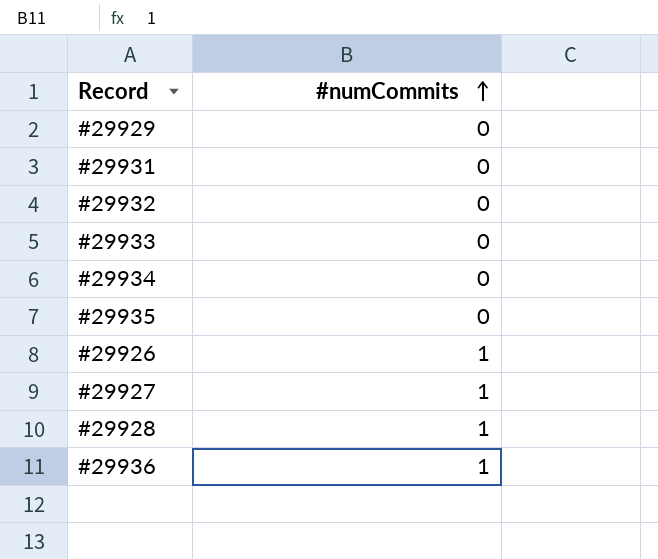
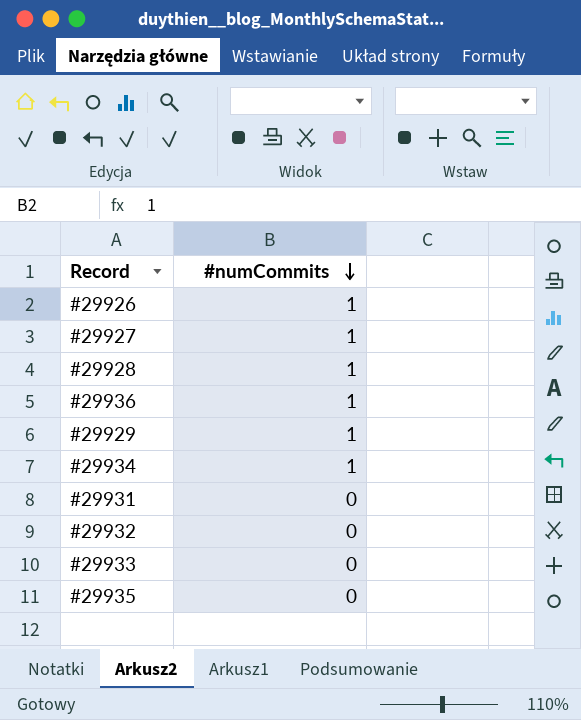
row order: #numCommits ascending -> #numCommits descending
#29929 | #numCommits: 0 -> 1
#29934 | #numCommits: 0 -> 1

